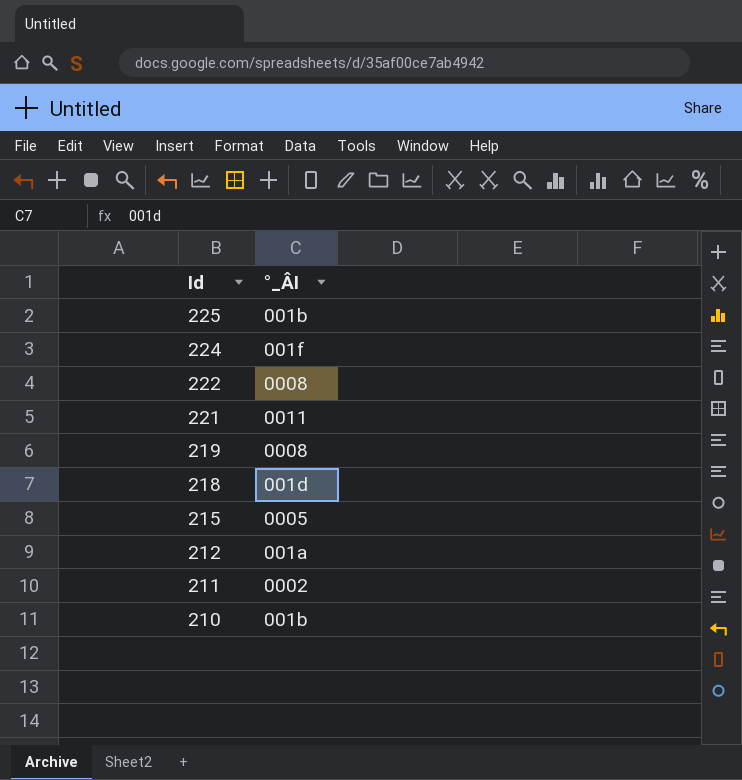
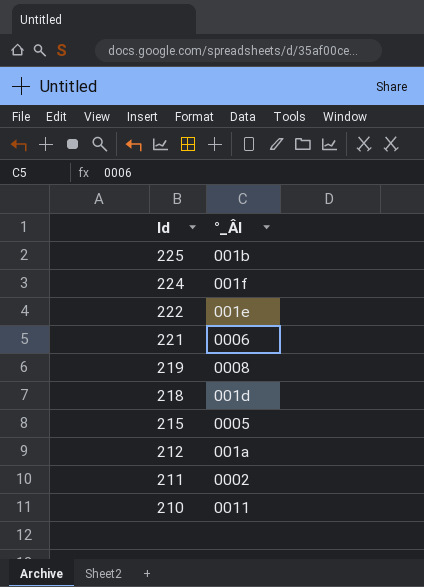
222 | °_ÂI: 0008 -> 001e
221 | °_ÂI: 0011 -> 0006
210 | °_ÂI: 001b -> 0011

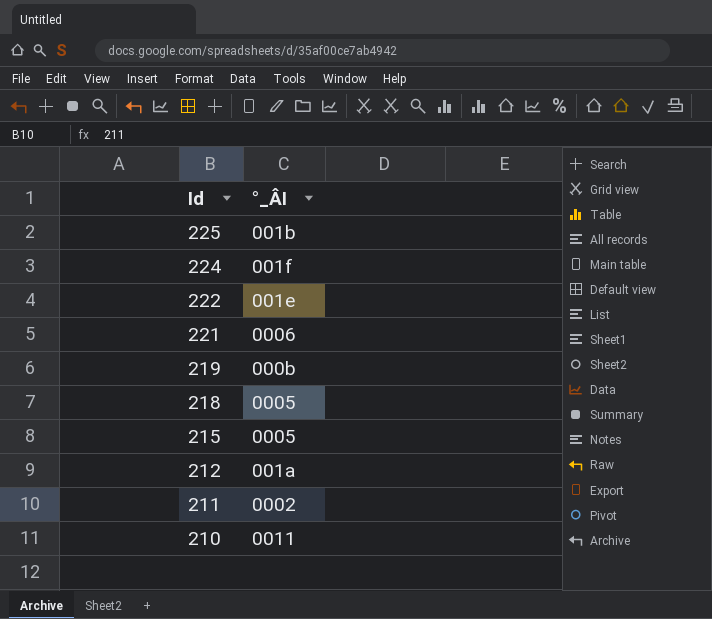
219 | °_ÂI: 0008 -> 000b
218 | °_ÂI: 001d -> 0005

